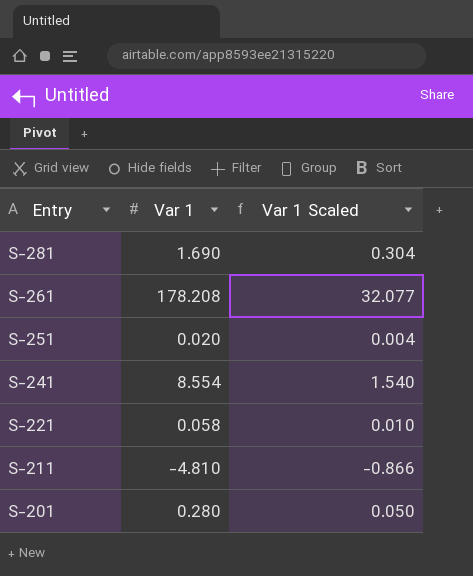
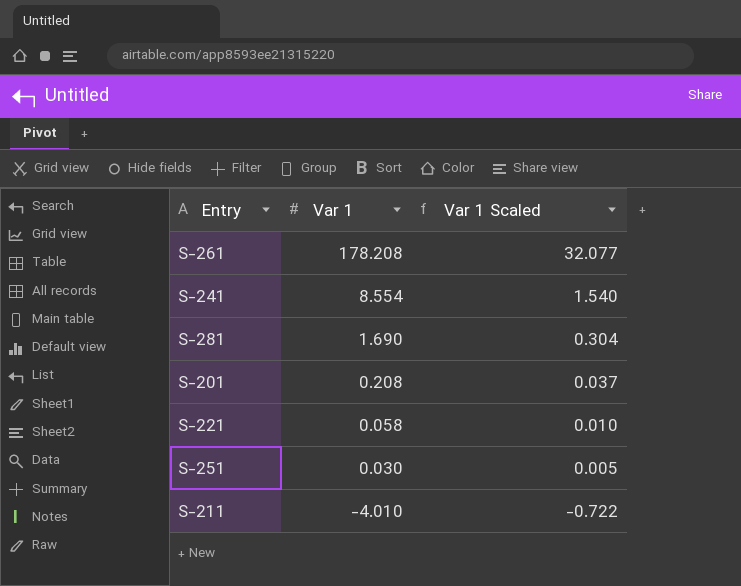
row order: Entry descending -> Var 1 descending
S-201 | Var 1: 0.280 -> 0.208
S-201 | Var 1 Scaled: 0.050 -> 0.037
S-251 | Var 1: 0.020 -> 0.030
S-251 | Var 1 Scaled: 0.004 -> 0.005
S-211 | Var 1: -4.810 -> -4.010
S-211 | Var 1 Scaled: -0.866 -> -0.722

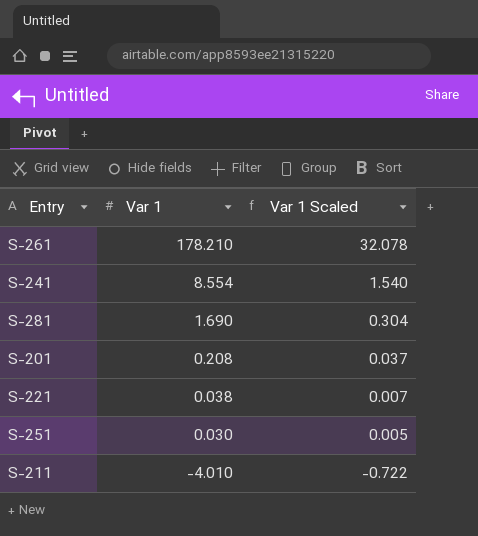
S-261 | Var 1: 178.208 -> 178.210
S-261 | Var 1 Scaled: 32.077 -> 32.078
S-221 | Var 1: 0.058 -> 0.038
S-221 | Var 1 Scaled: 0.010 -> 0.007

